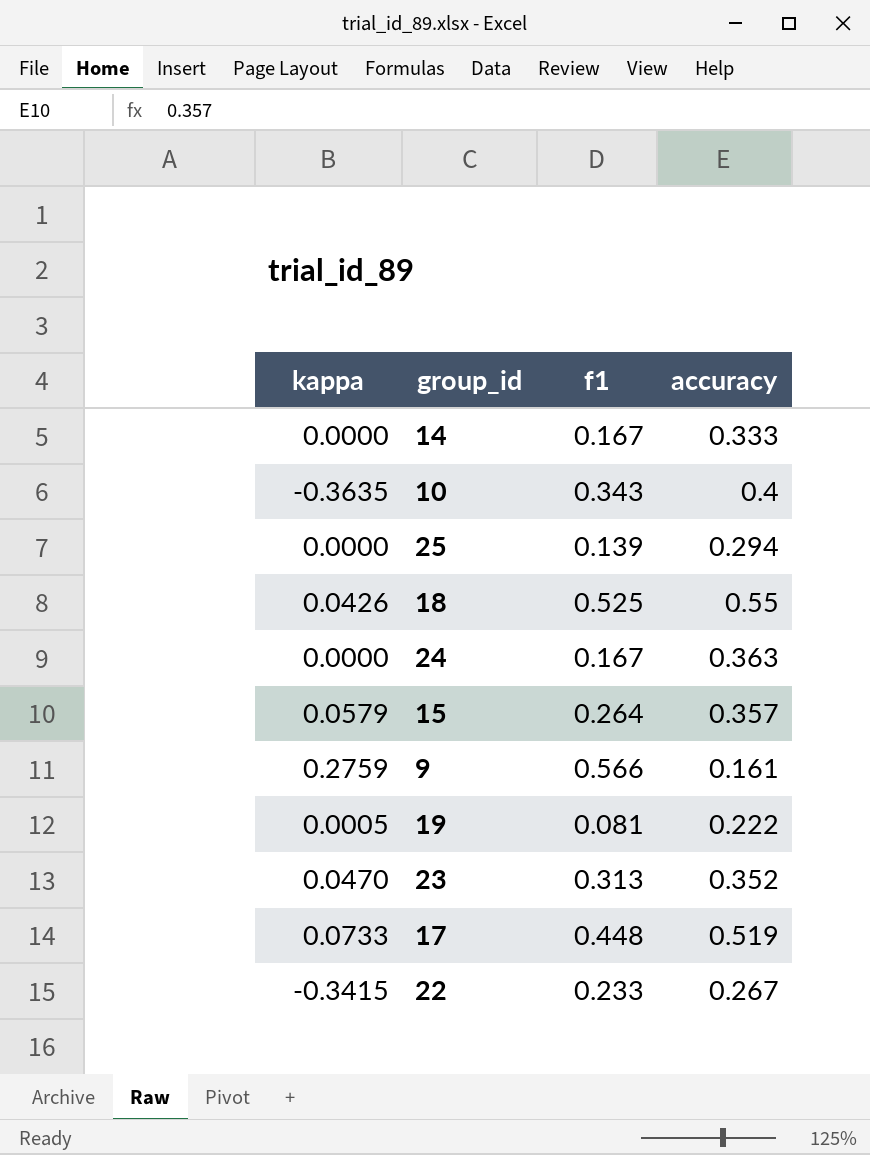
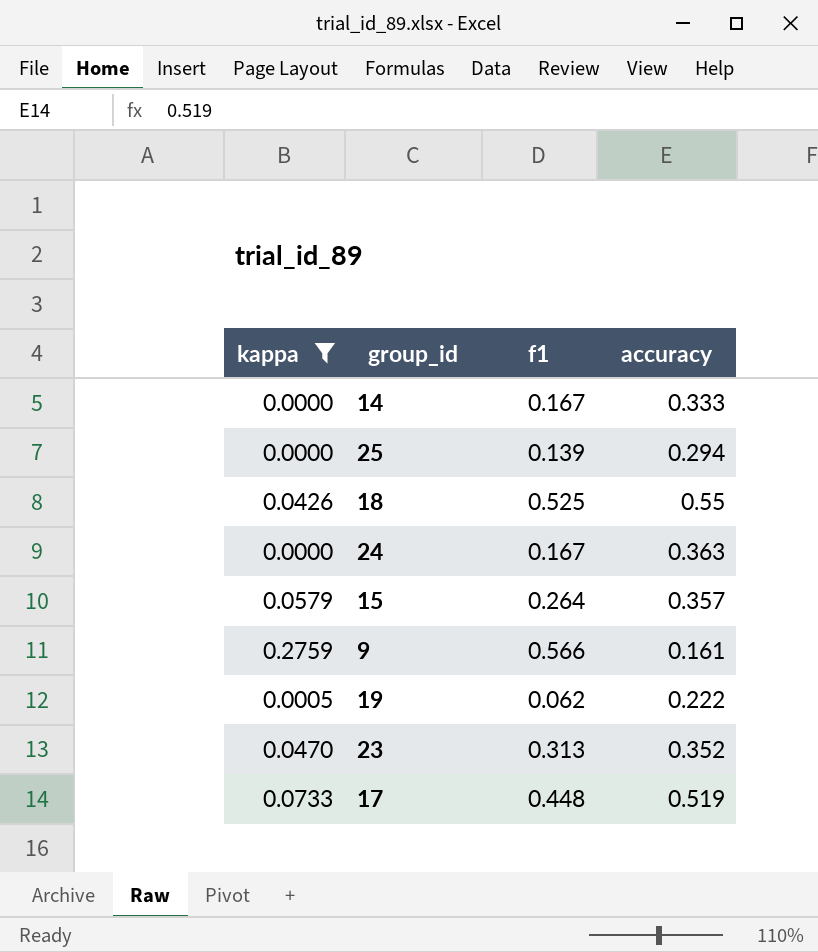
filter: none -> kappa >= 0.0000
19 | f1: 0.081 -> 0.062

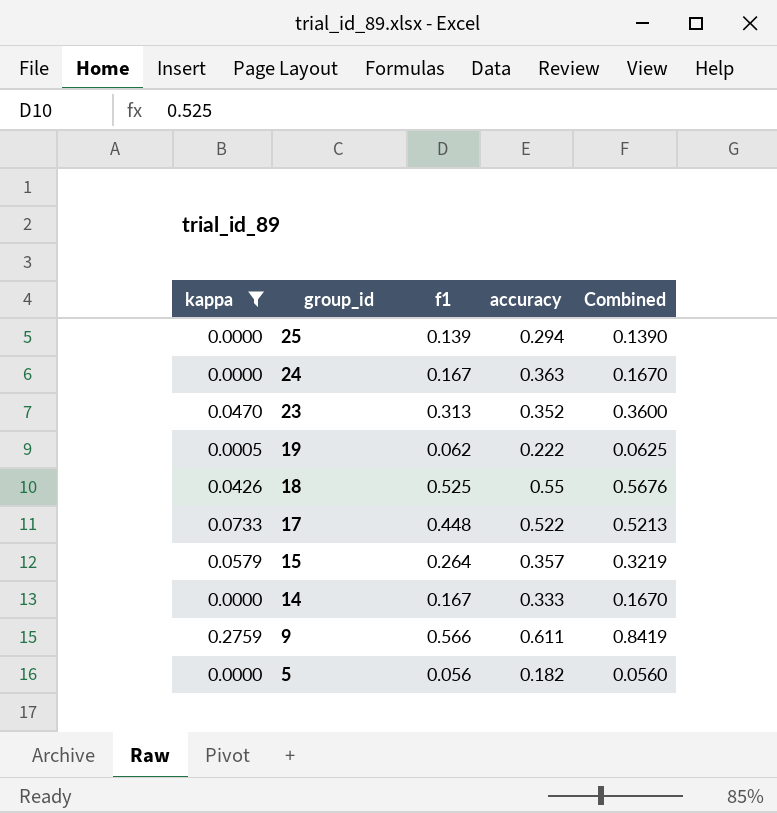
row order: none -> group_id descending
column Combined | formula: none -> [kappa] + [f1]
17 | accuracy: 0.519 -> 0.522
9 | accuracy: 0.161 -> 0.611
row 5: none -> 0.0000 | 0.056 | 0.182 | 0.0560

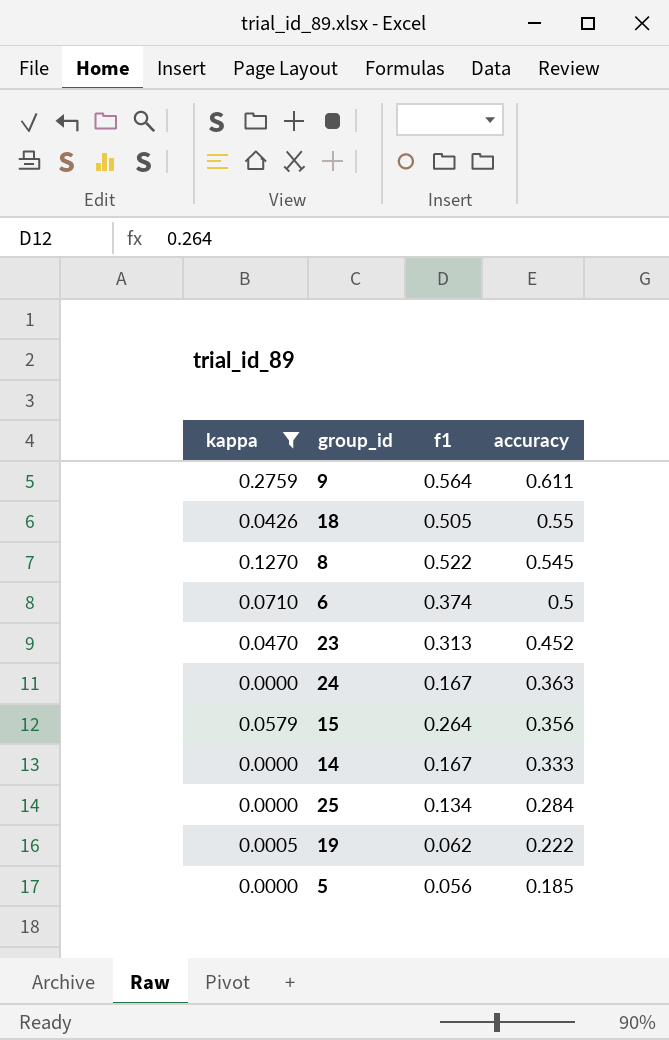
row order: group_id descending -> accuracy descending
column Combined | formula: [kappa] + [f1] -> none
row 17: 0.0733 | 0.448 | 0.522 | 0.5213 -> none
9 | f1: 0.566 -> 0.564
18 | f1: 0.525 -> 0.505
row 8: none -> 0.1270 | 0.522 | 0.545
row 6: none -> 0.0710 | 0.374 | 0.5
23 | accuracy: 0.352 -> 0.452
15 | accuracy: 0.357 -> 0.356
25 | f1: 0.139 -> 0.134
25 | accuracy: 0.294 -> 0.284
5 | accuracy: 0.182 -> 0.185

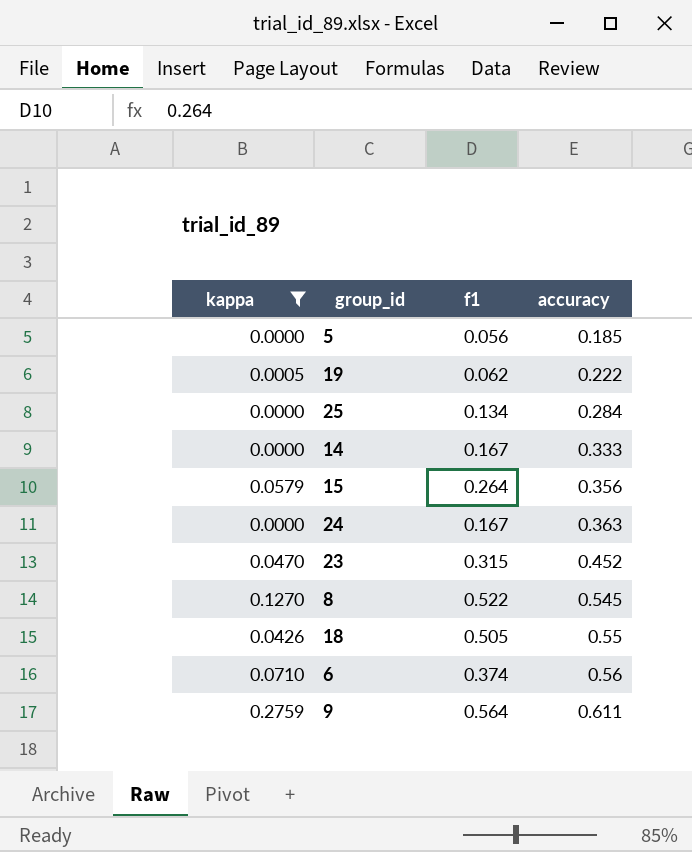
row order: accuracy descending -> accuracy ascending
23 | f1: 0.313 -> 0.315
6 | accuracy: 0.5 -> 0.56

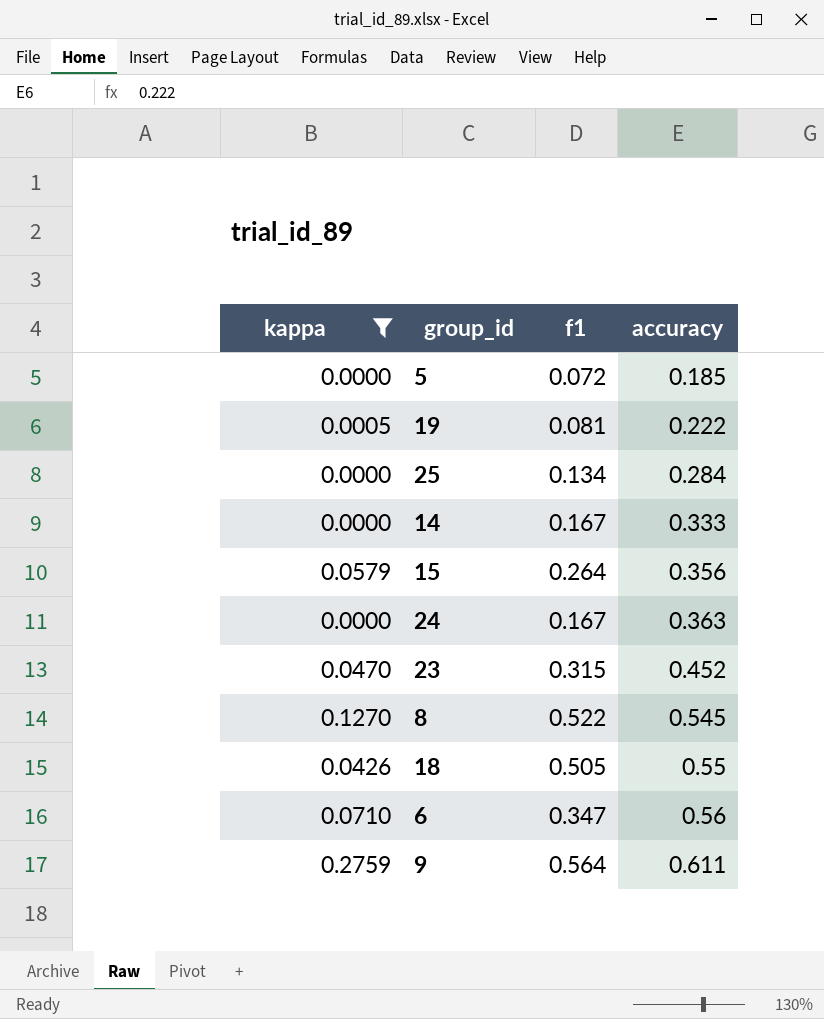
5 | f1: 0.056 -> 0.072
19 | f1: 0.062 -> 0.081
6 | f1: 0.374 -> 0.347

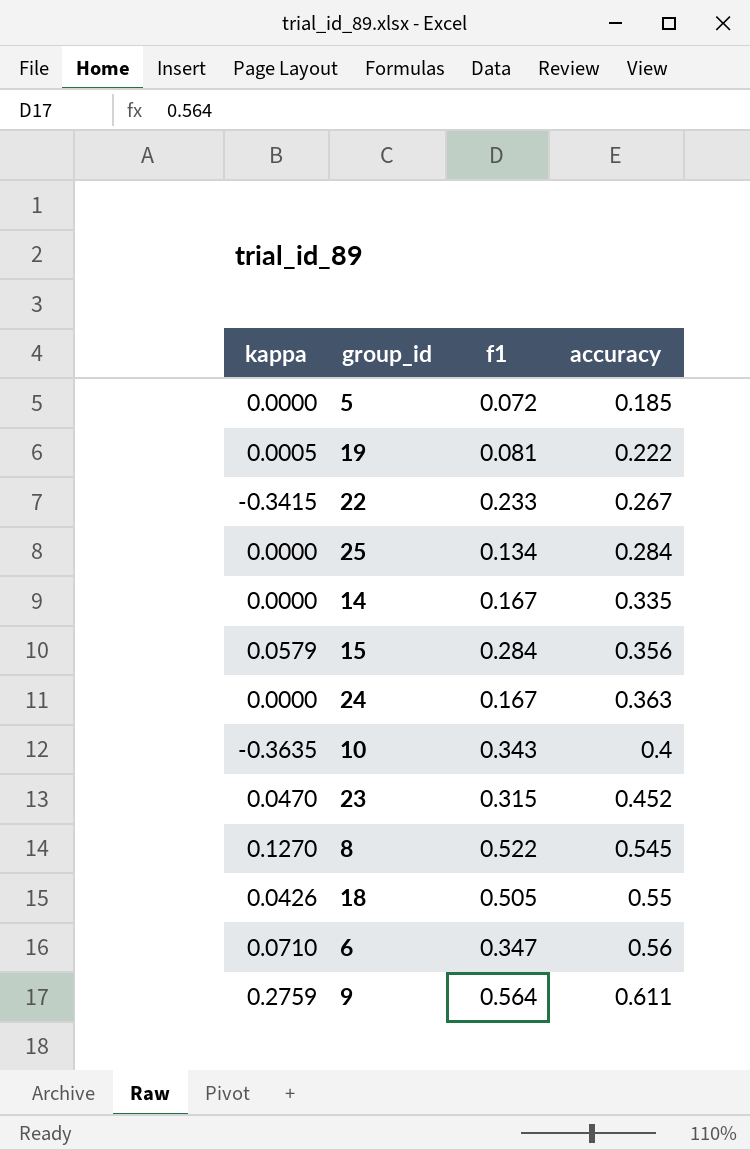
filter: kappa >= 0.0000 -> none
14 | accuracy: 0.333 -> 0.335
15 | f1: 0.264 -> 0.284

